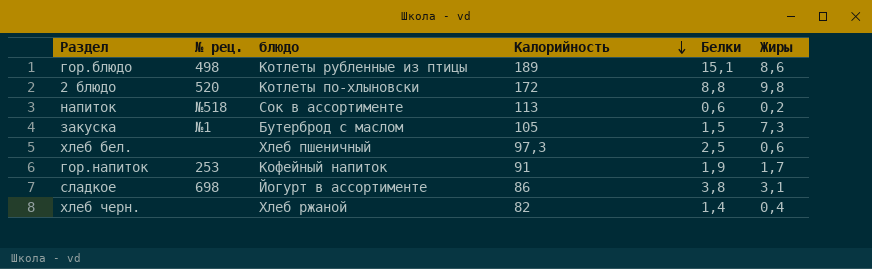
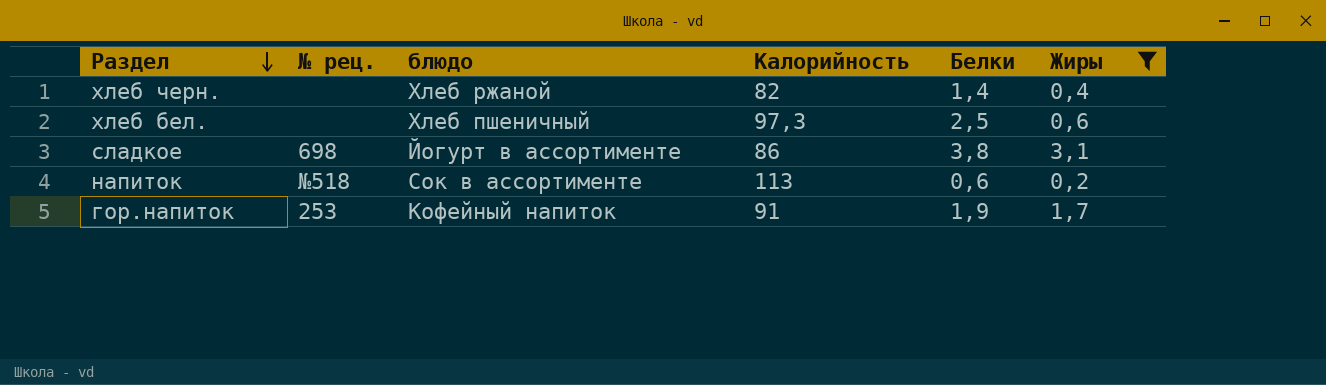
filter: none -> Жиры <= 3,1
row order: Калорийность descending -> Раздел descending

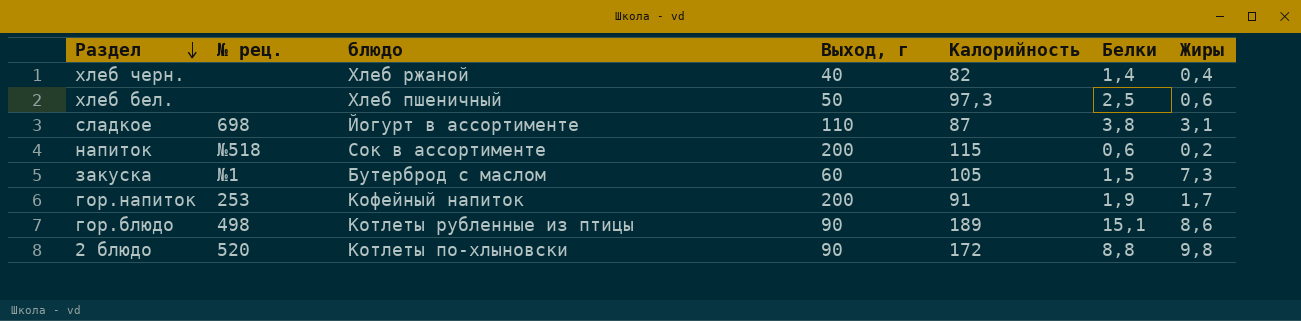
filter: Жиры <= 3,1 -> none
column Выход, г | position: none -> 4
сладкое | Калорийность: 86 -> 87
напиток | Калорийность: 113 -> 115

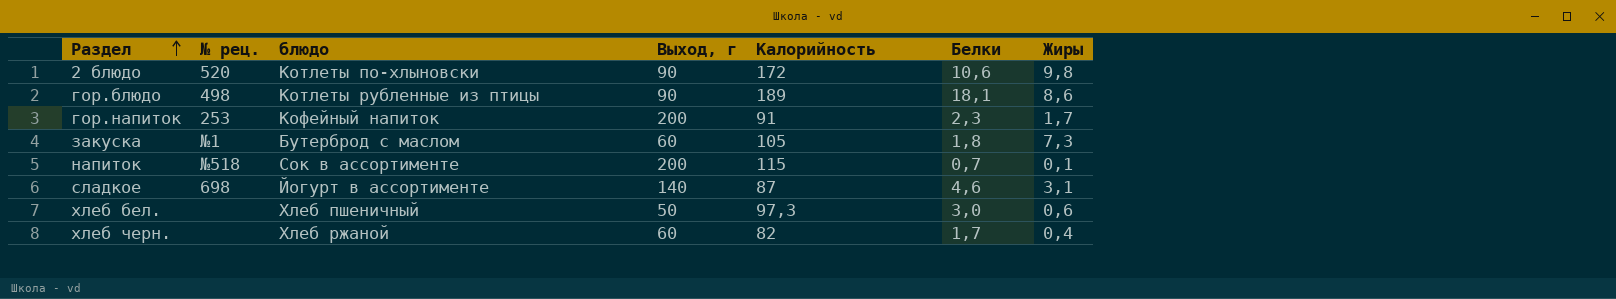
row order: Раздел descending -> Раздел ascending
2 блюдо | Белки: 8,8 -> 10,6
гор.блюдо | Белки: 15,1 -> 18,1
гор.напиток | Белки: 1,9 -> 2,3
закуска | Белки: 1,5 -> 1,8
напиток | Белки: 0,6 -> 0,7
напиток | Жиры: 0,2 -> 0,1
сладкое | Выход, г: 110 -> 140
сладкое | Белки: 3,8 -> 4,6
хлеб бел. | Белки: 2,5 -> 3,0
хлеб черн. | Выход, г: 40 -> 60
хлеб черн. | Белки: 1,4 -> 1,7

